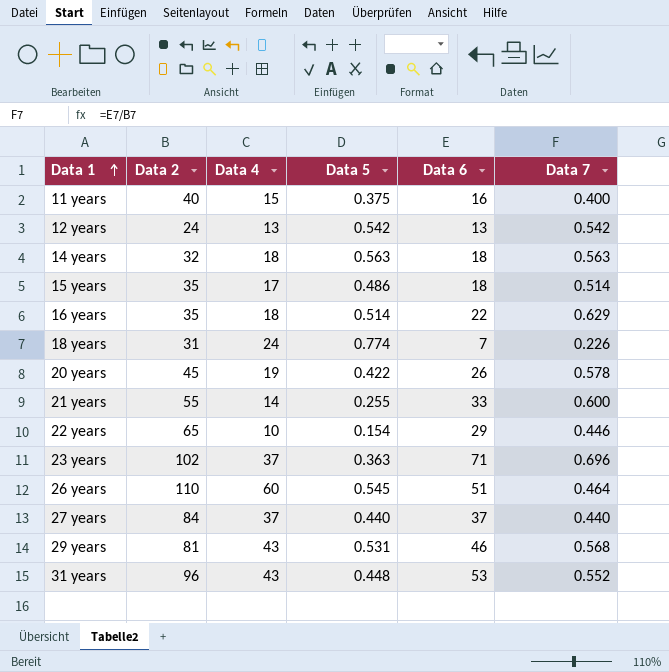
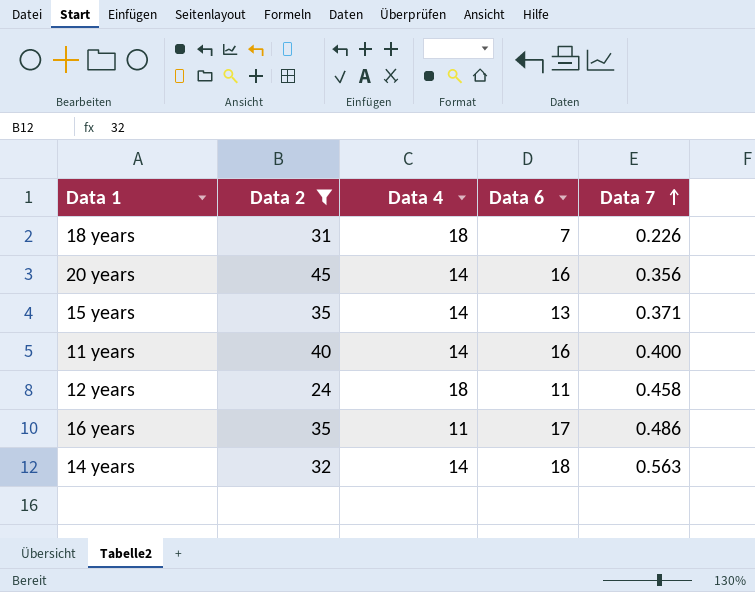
filter: none -> Data 2 <= 45
row order: Data 1 ascending -> Data 7 ascending
column Data 5 | formula: [Data 4] / [Data 2] -> none
18 years | Data 4: 24 -> 18
20 years | Data 4: 19 -> 14
20 years | Data 6: 26 -> 16
20 years | Data 7: 0.578 -> 0.356
15 years | Data 4: 17 -> 14
15 years | Data 6: 18 -> 13
15 years | Data 7: 0.514 -> 0.371
11 years | Data 4: 15 -> 14
12 years | Data 4: 13 -> 18
12 years | Data 6: 13 -> 11
12 years | Data 7: 0.542 -> 0.458
16 years | Data 4: 18 -> 11
16 years | Data 6: 22 -> 17
16 years | Data 7: 0.629 -> 0.486
14 years | Data 4: 18 -> 14

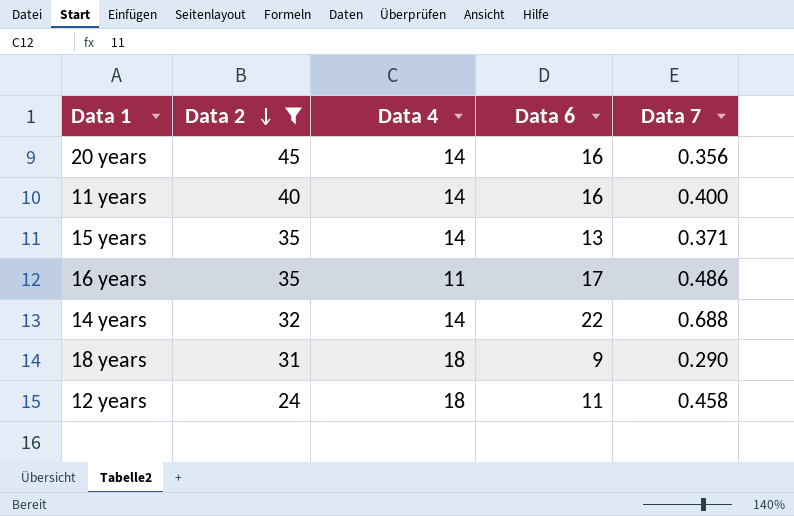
row order: Data 7 ascending -> Data 2 descending
14 years | Data 6: 18 -> 22
14 years | Data 7: 0.563 -> 0.688
18 years | Data 6: 7 -> 9
18 years | Data 7: 0.226 -> 0.290

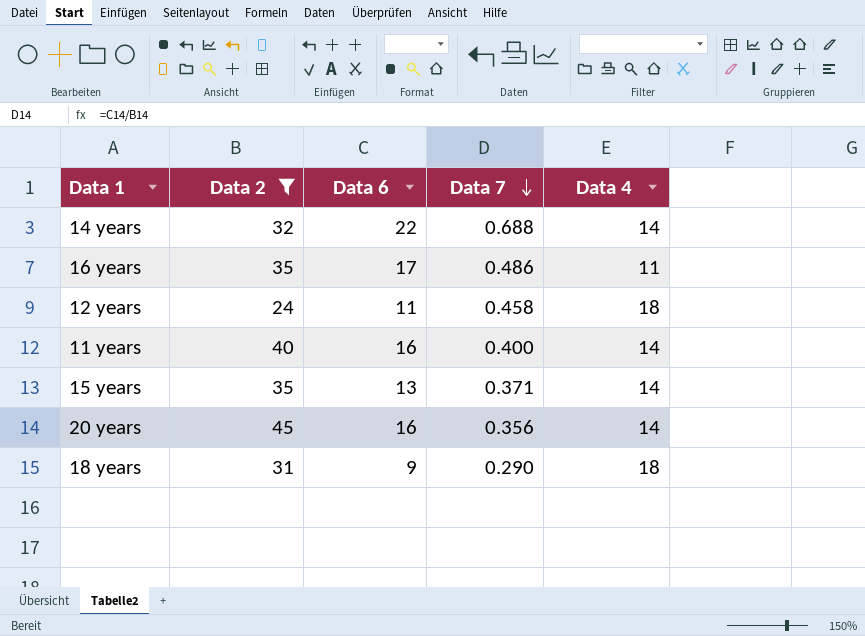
row order: Data 2 descending -> Data 7 descending
column Data 4 | position: 3 -> 5

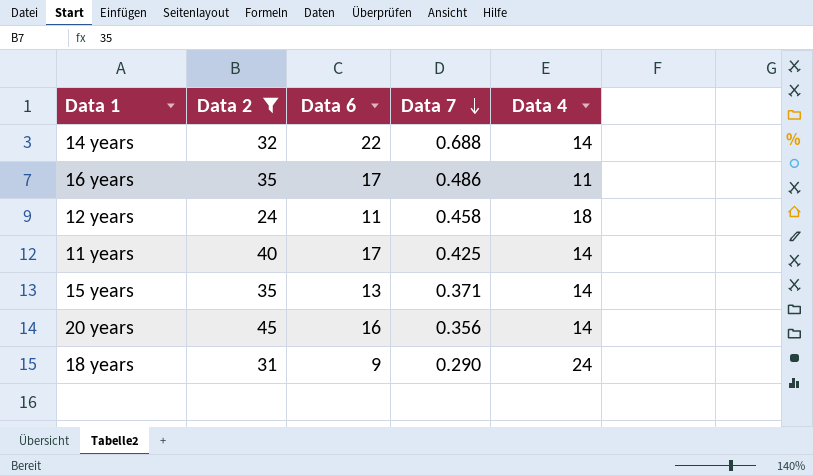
11 years | Data 6: 16 -> 17
11 years | Data 7: 0.400 -> 0.425
18 years | Data 4: 18 -> 24

